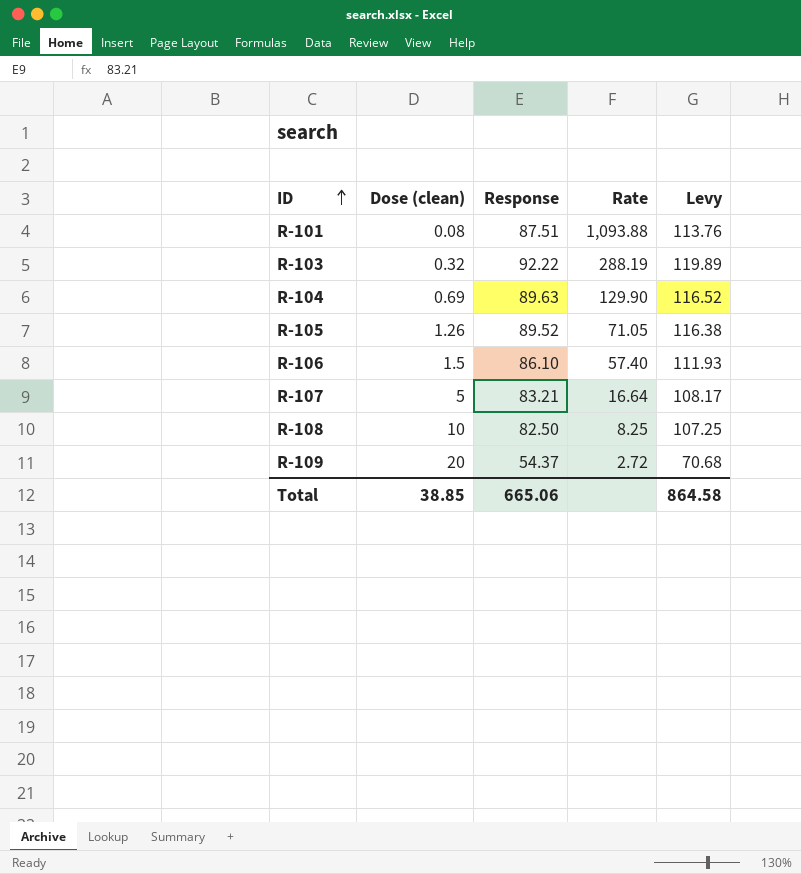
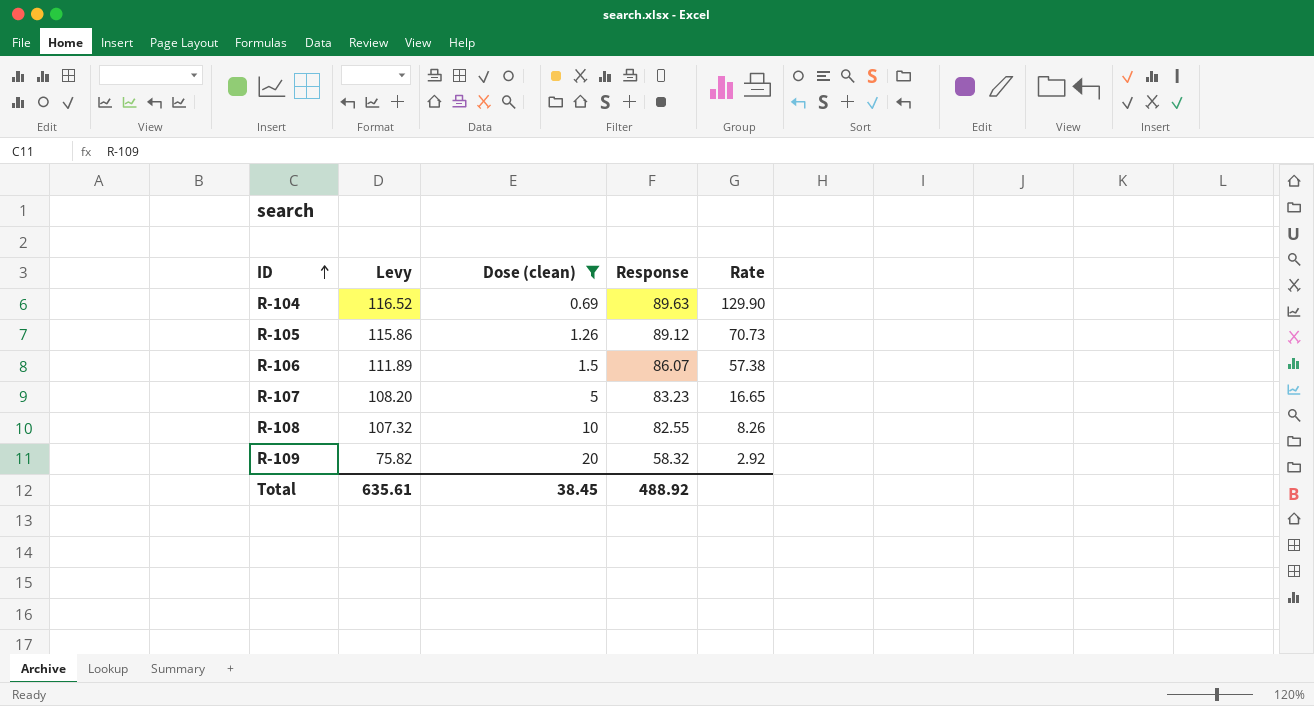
filter: none -> Dose (clean) >= 0.69
column Levy | position: 5 -> 2
R-105 | Levy: 116.38 -> 115.86
R-105 | Response: 89.52 -> 89.12
R-105 | Rate: 71.05 -> 70.73
R-106 | Levy: 111.93 -> 111.89
R-106 | Response: 86.10 -> 86.07
R-106 | Rate: 57.40 -> 57.38
R-107 | Levy: 108.17 -> 108.20
R-107 | Response: 83.21 -> 83.23
R-107 | Rate: 16.64 -> 16.65
R-108 | Levy: 107.25 -> 107.32
R-108 | Response: 82.50 -> 82.55
R-108 | Rate: 8.25 -> 8.26
R-109 | Levy: 70.68 -> 75.82
R-109 | Response: 54.37 -> 58.32
R-109 | Rate: 2.72 -> 2.92
Total | Levy: 864.58 -> 635.61
Total | Dose (clean): 38.85 -> 38.45
Total | Response: 665.06 -> 488.92

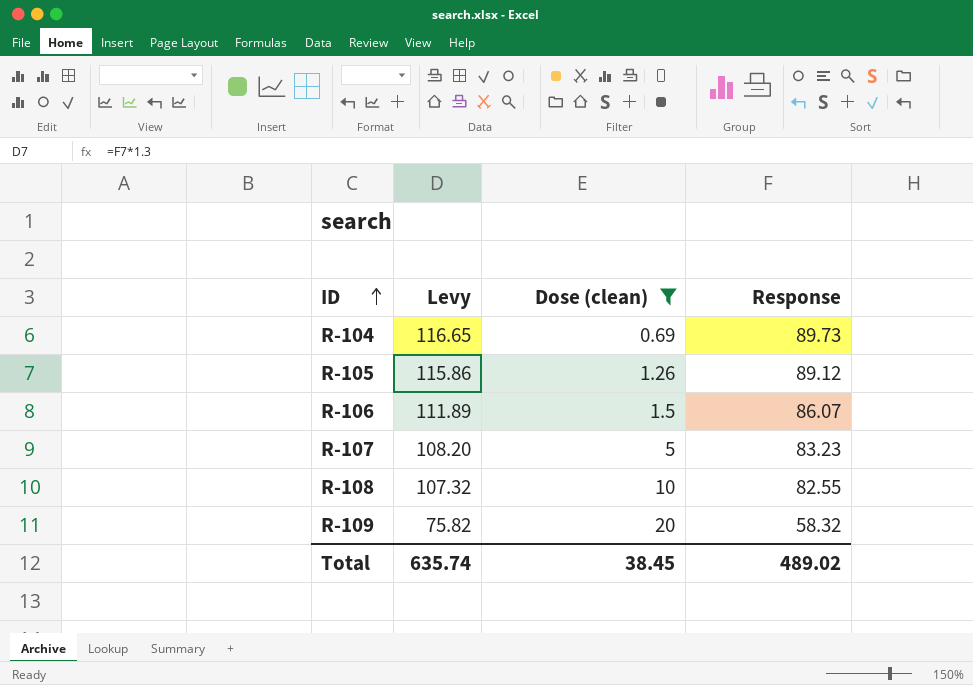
column Rate | formula: [Response] / [Dose (clean)] -> none
R-104 | Levy: 116.52 -> 116.65
R-104 | Response: 89.63 -> 89.73
Total | Levy: 635.61 -> 635.74
Total | Response: 488.92 -> 489.02

